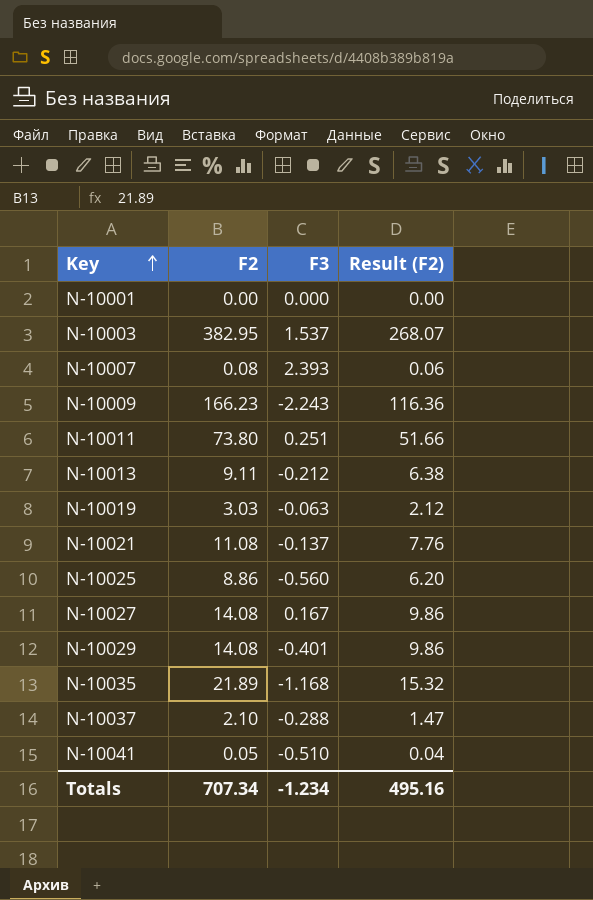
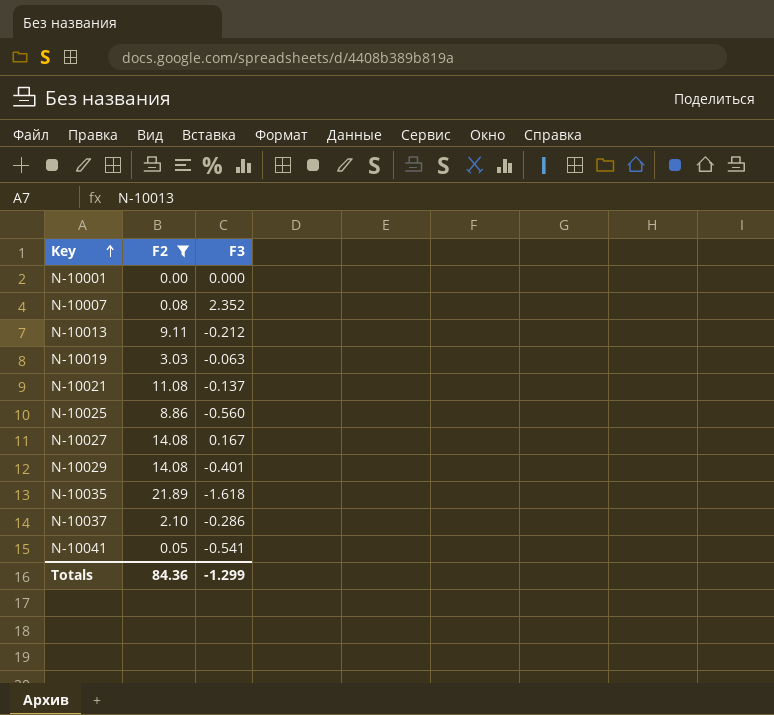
filter: none -> F2 <= 21.89
column Result (F2) | formula: [F2] * 0.7 -> none
N-10007 | F3: 2.393 -> 2.352
N-10035 | F3: -1.168 -> -1.618
N-10037 | F3: -0.288 -> -0.286
N-10041 | F3: -0.510 -> -0.541
Totals | F2: 707.34 -> 84.36
Totals | F3: -1.234 -> -1.299

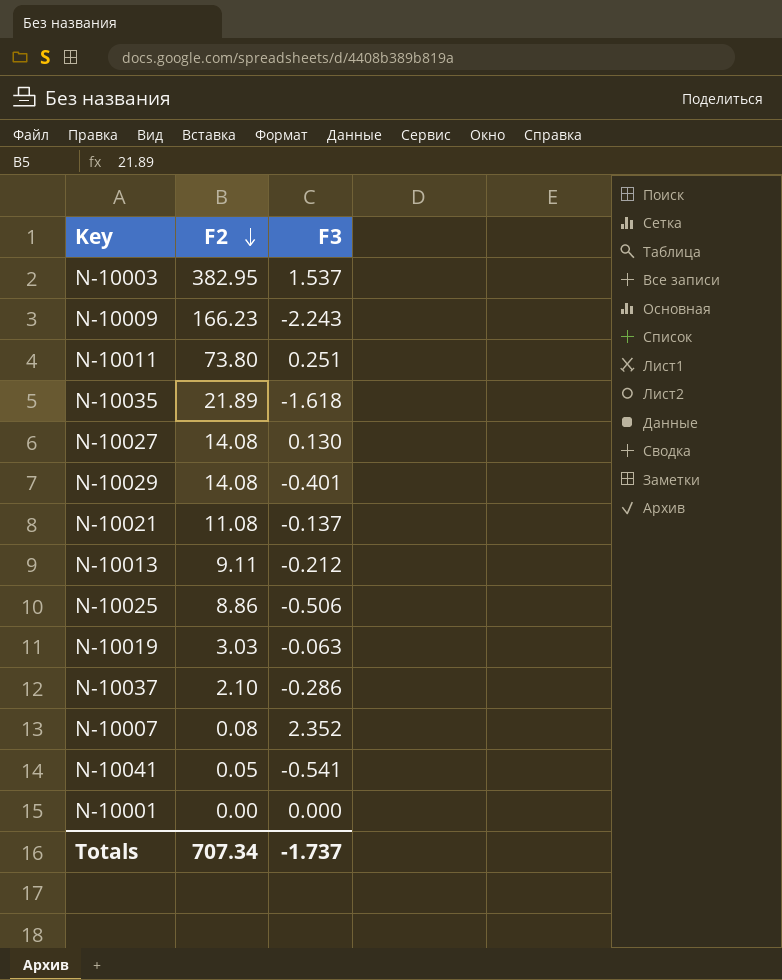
filter: F2 <= 21.89 -> none
row order: Key ascending -> F2 descending
N-10027 | F3: 0.167 -> 0.130
N-10025 | F3: -0.560 -> -0.506
Totals | F2: 84.36 -> 707.34
Totals | F3: -1.299 -> -1.737

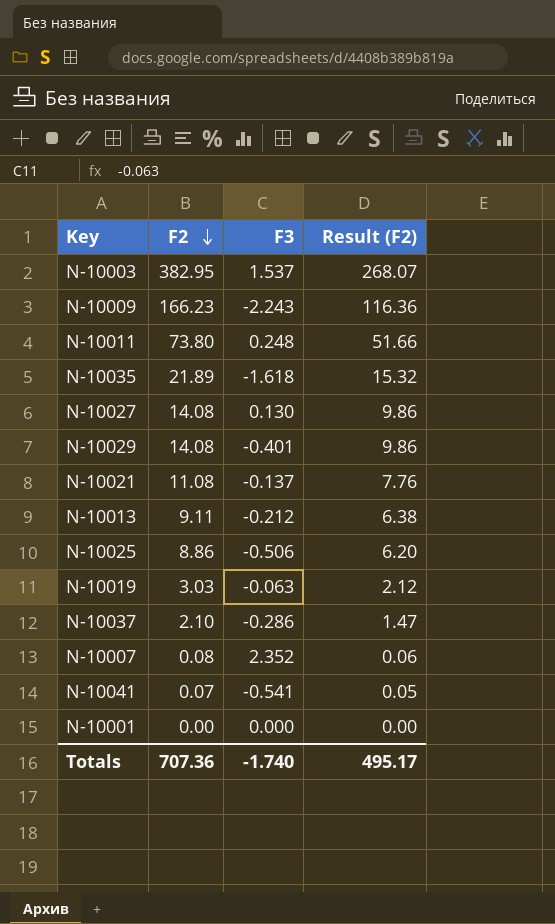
column Result (F2) | formula: none -> [F2] * 0.7
N-10011 | F3: 0.251 -> 0.248
N-10041 | F2: 0.05 -> 0.07
Totals | F2: 707.34 -> 707.36
Totals | F3: -1.737 -> -1.740

